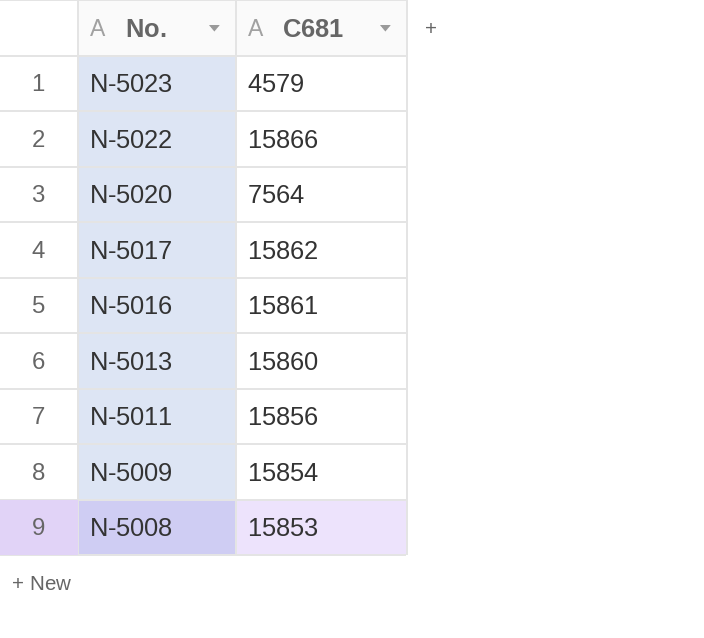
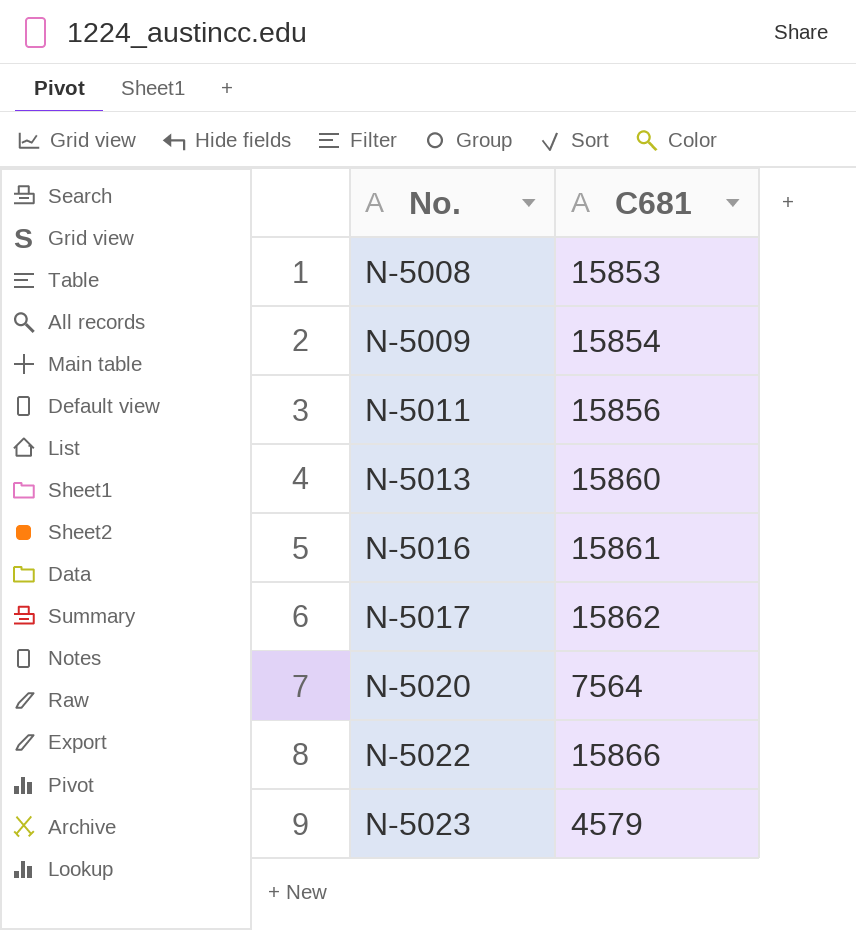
row order: No. descending -> No. ascending

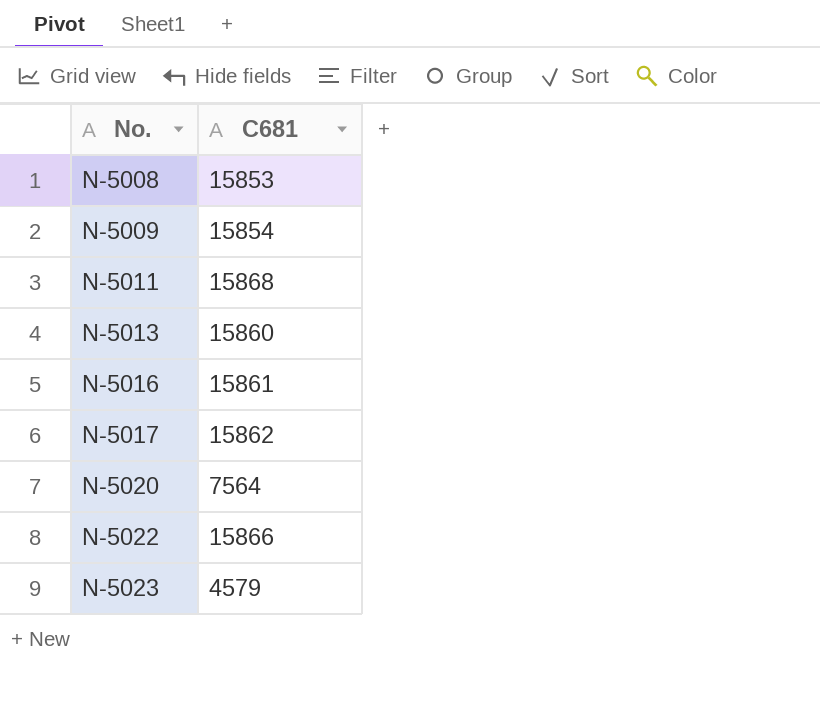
N-5011 | C681: 15856 -> 15868

